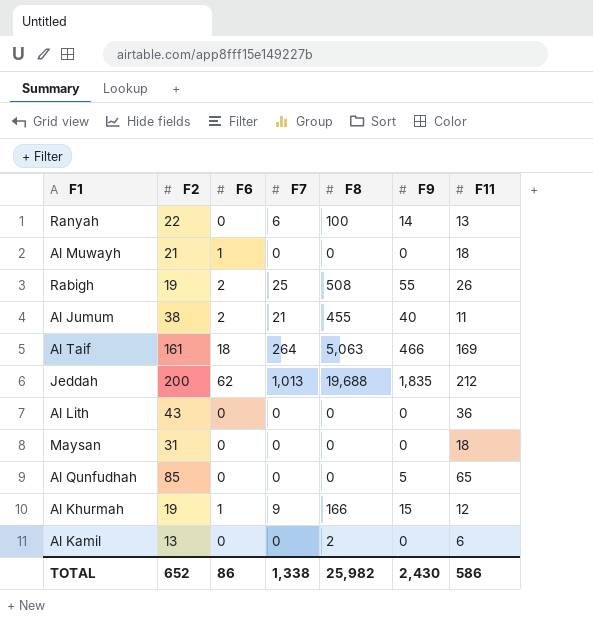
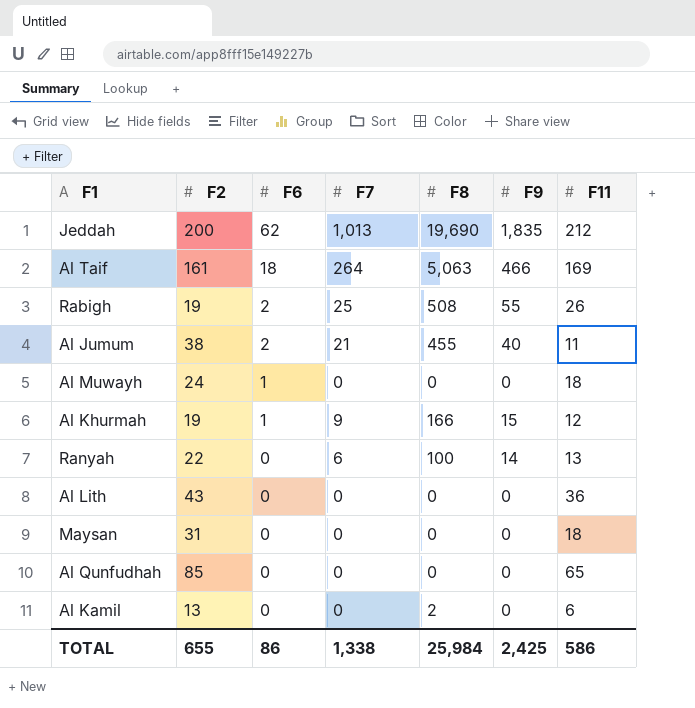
row order: none -> F6 descending
Jeddah | F8: 19,688 -> 19,690
Al Muwayh | F2: 21 -> 24
Al Qunfudhah | F9: 5 -> 0
TOTAL | F2: 652 -> 655
TOTAL | F8: 25,982 -> 25,984
TOTAL | F9: 2,430 -> 2,425

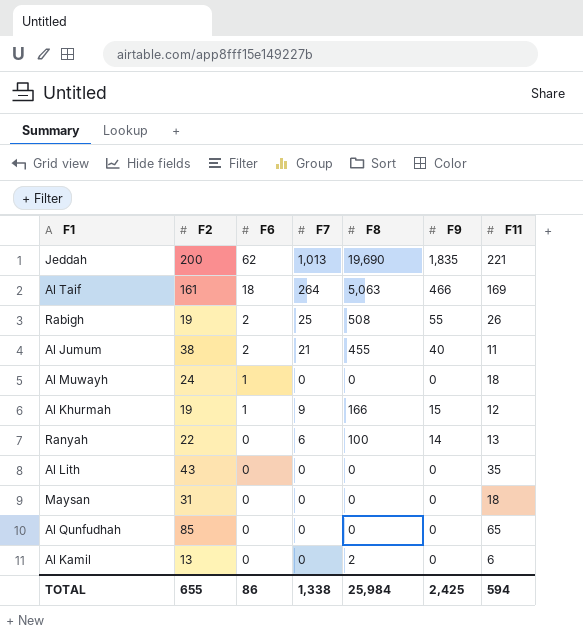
Jeddah | F11: 212 -> 221
Al Lith | F11: 36 -> 35
TOTAL | F11: 586 -> 594

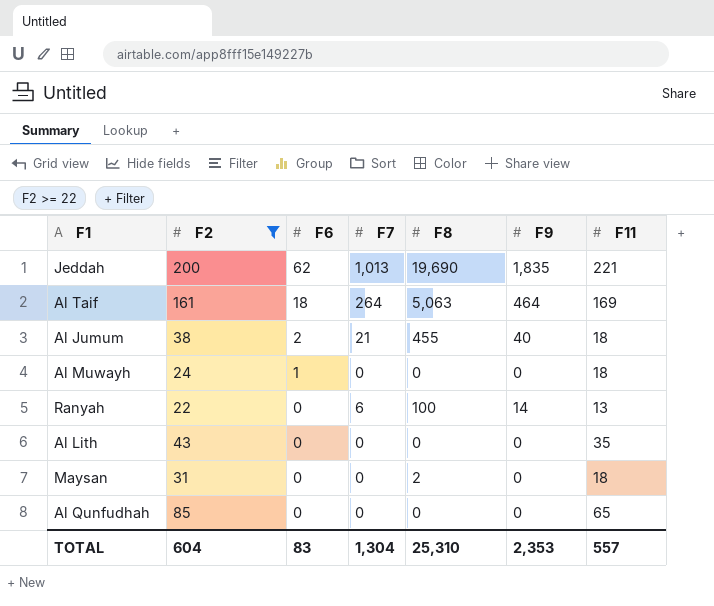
filter: none -> F2 >= 22
Al Taif | F9: 466 -> 464
Al Jumum | F11: 11 -> 18
Maysan | F8: 0 -> 2
TOTAL | F2: 655 -> 604
TOTAL | F6: 86 -> 83
TOTAL | F7: 1,338 -> 1,304
TOTAL | F8: 25,984 -> 25,310
TOTAL | F9: 2,425 -> 2,353
TOTAL | F11: 594 -> 557

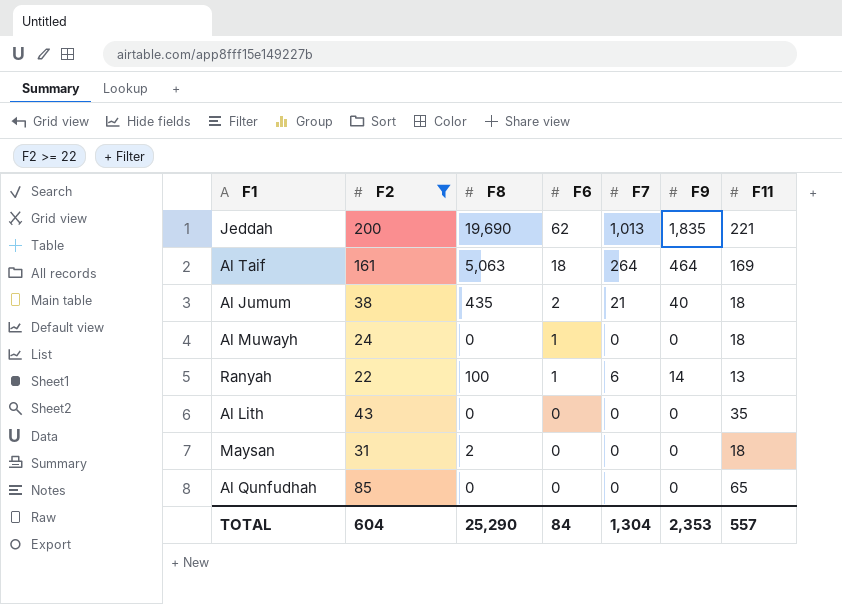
column F8 | position: 5 -> 3
Al Jumum | F8: 455 -> 435
Ranyah | F6: 0 -> 1
TOTAL | F8: 25,310 -> 25,290
TOTAL | F6: 83 -> 84

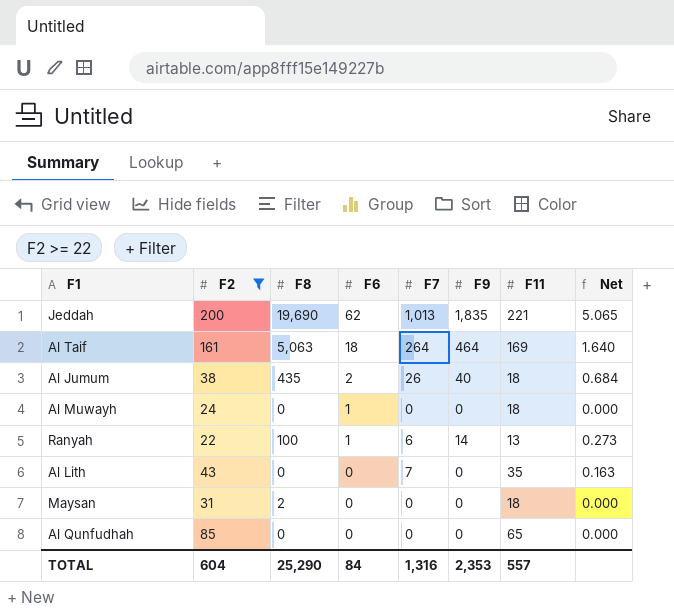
column Net | formula: none -> [F7] / [F2]
Al Jumum | F7: 21 -> 26
Al Lith | F7: 0 -> 7
TOTAL | F7: 1,304 -> 1,316

